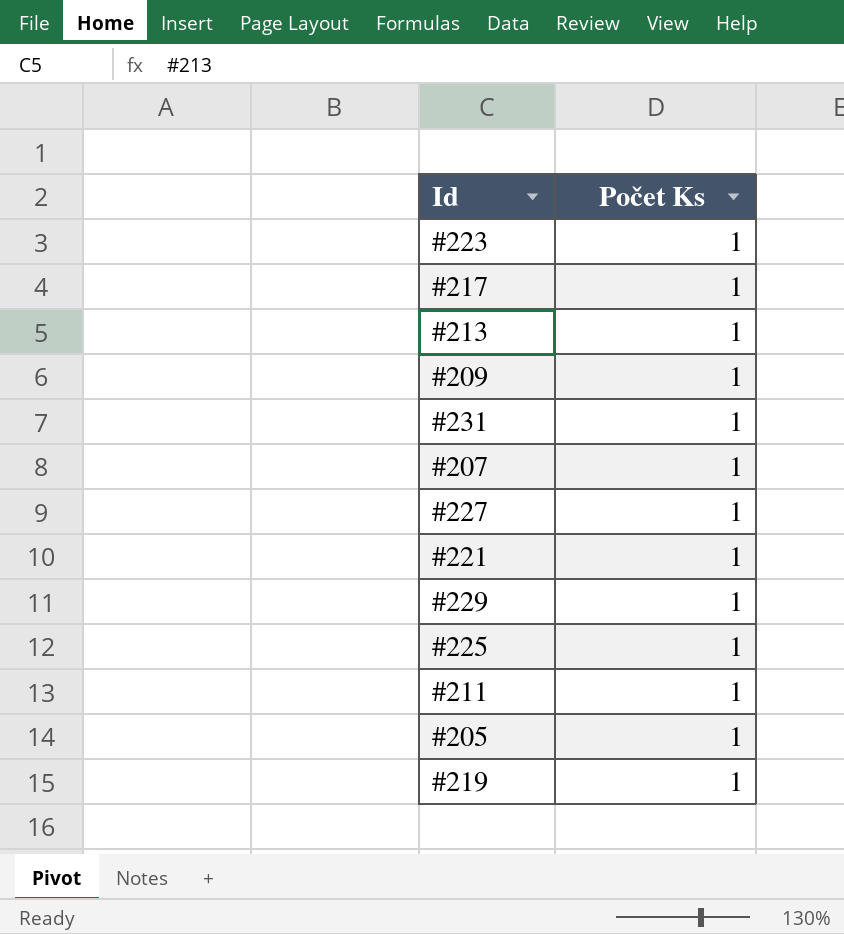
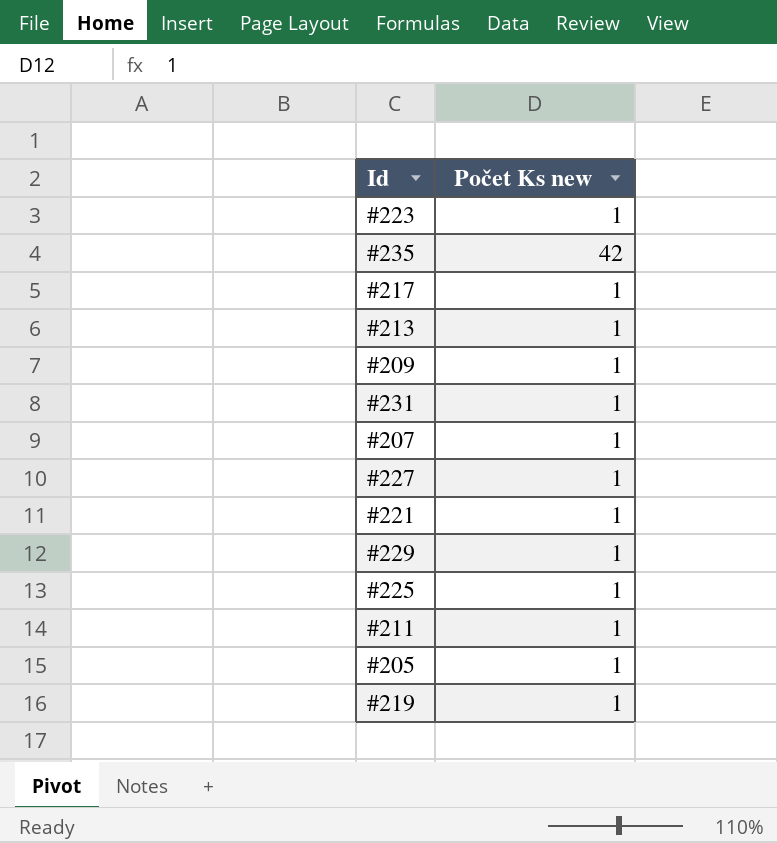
column name: Počet Ks -> Počet Ks new
row #235: none -> 42

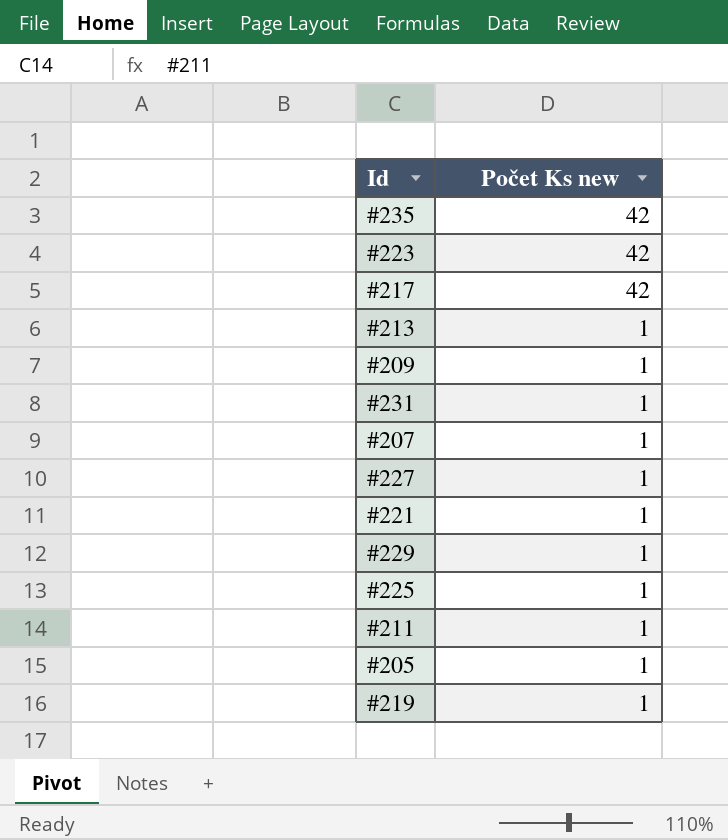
row order: none -> Počet Ks new descending
#223 | Počet Ks new: 1 -> 42
#217 | Počet Ks new: 1 -> 42

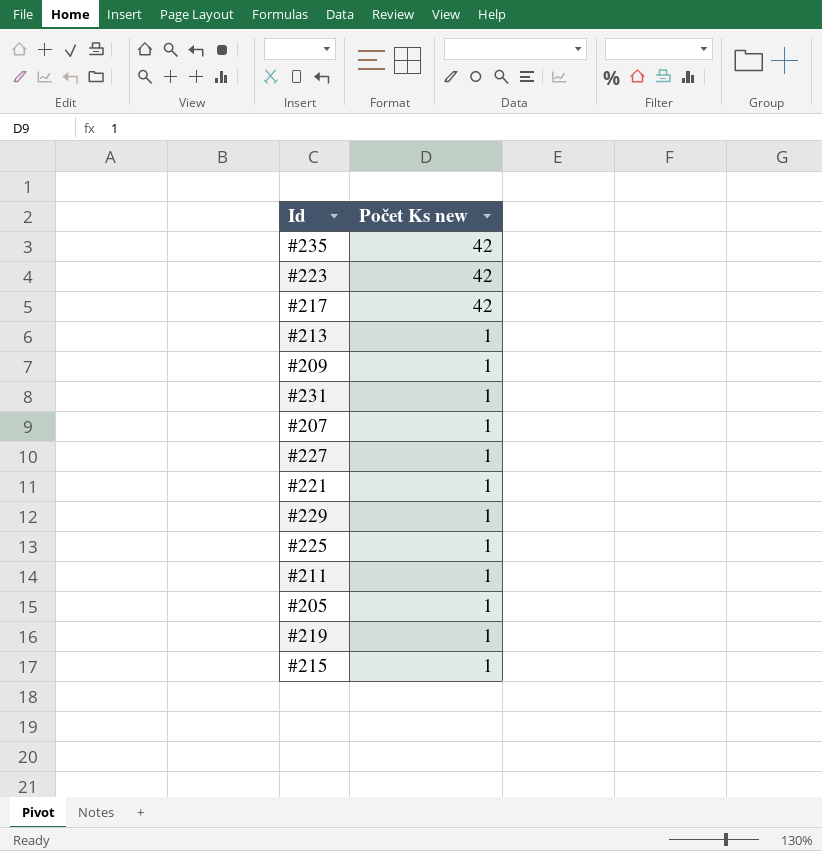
row #215: none -> 1

